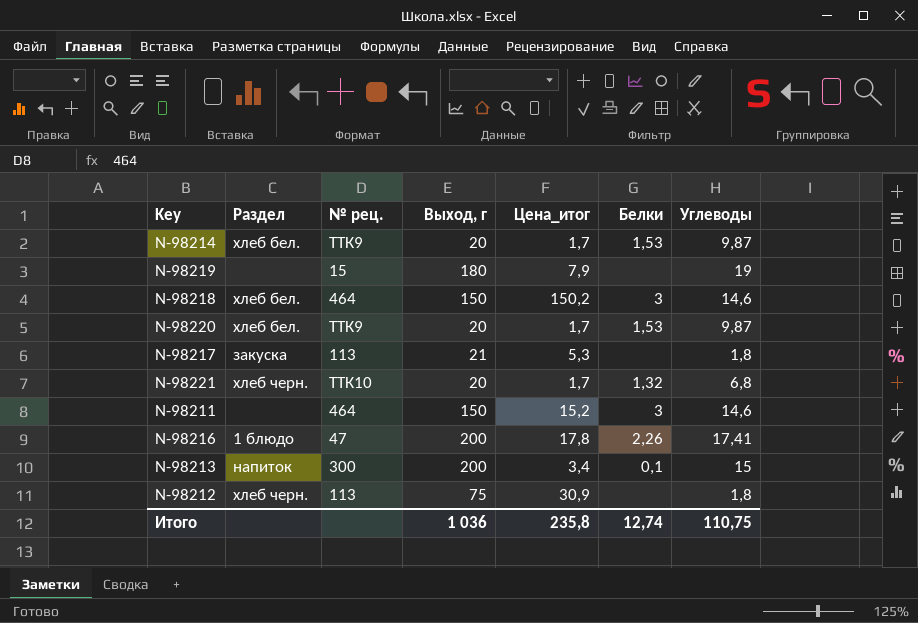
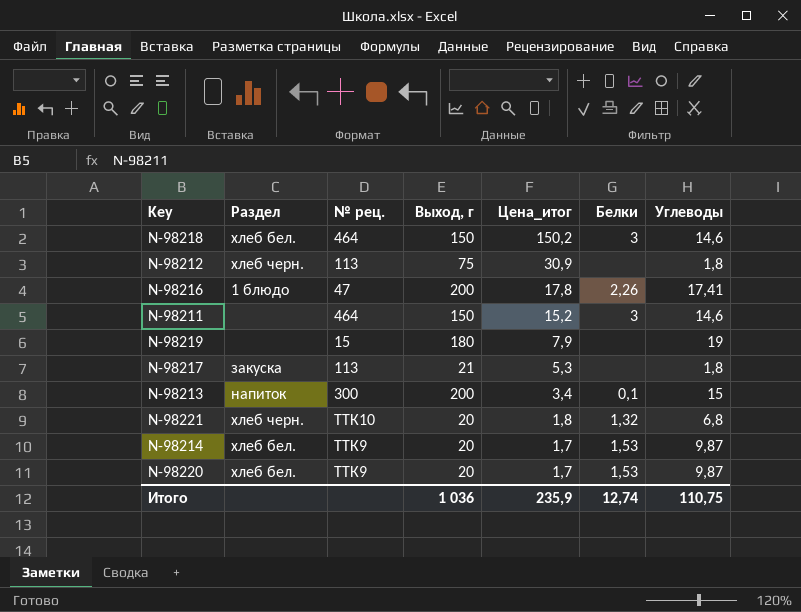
row order: none -> Цена_итог descending
N-98221 | Цена_итог: 1,7 -> 1,8
Итого | Цена_итог: 235,8 -> 235,9

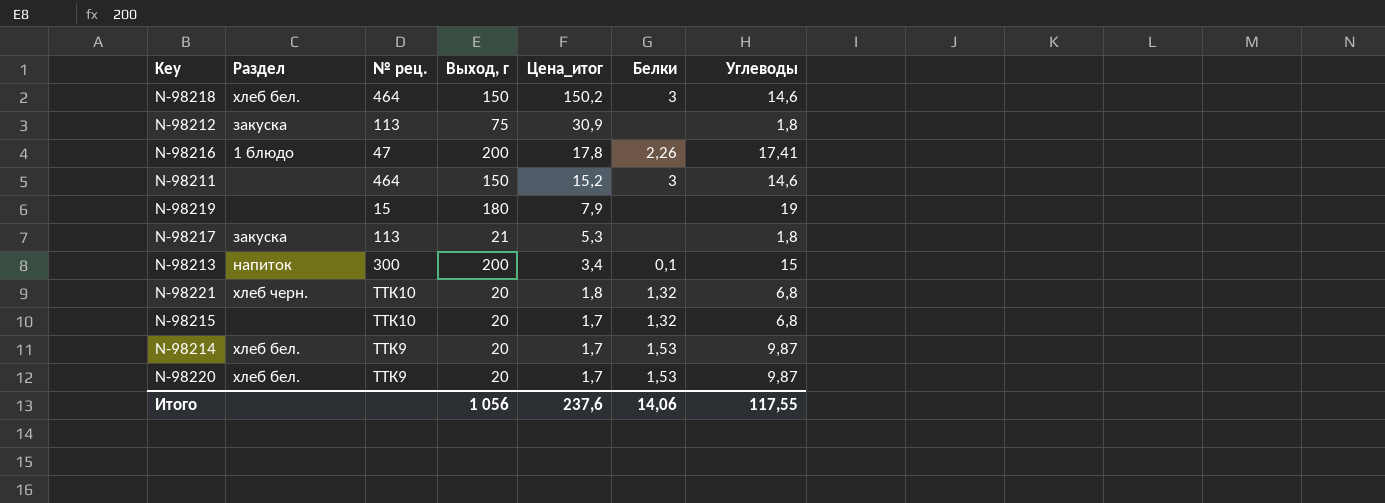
N-98212 | Раздел: хлеб черн. -> закуска
row N-98215: none -> none | ТТК10 | 20 | 1,7 | 1,32 | 6,8
Итого | Выход, г: 1 036 -> 1 056
Итого | Цена_итог: 235,9 -> 237,6
Итого | Белки: 12,74 -> 14,06
Итого | Углеводы: 110,75 -> 117,55

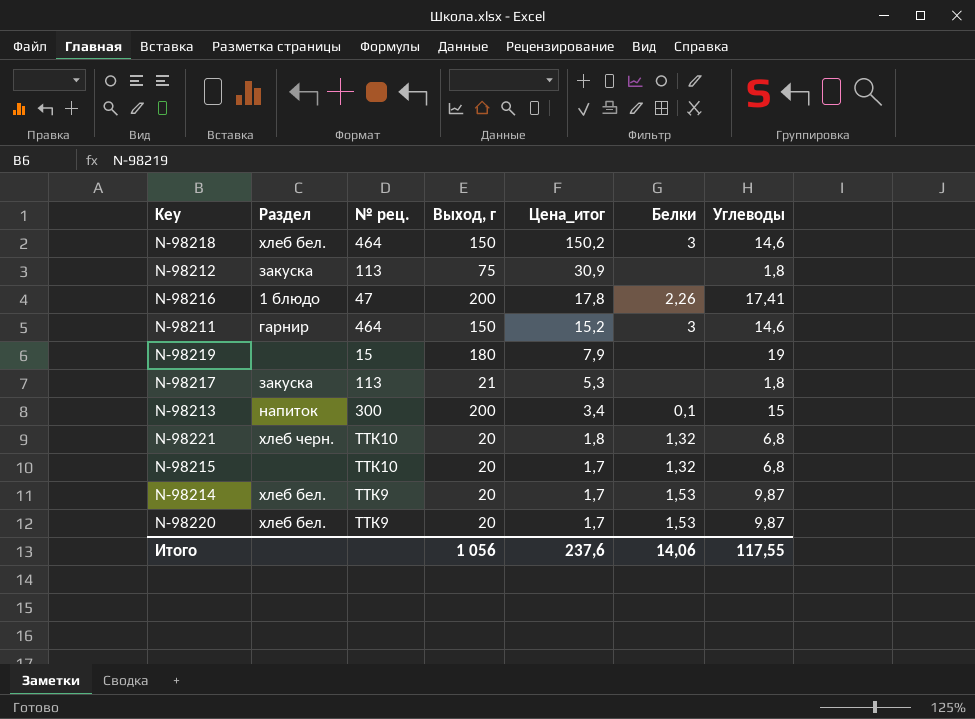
N-98211 | Раздел: none -> гарнир

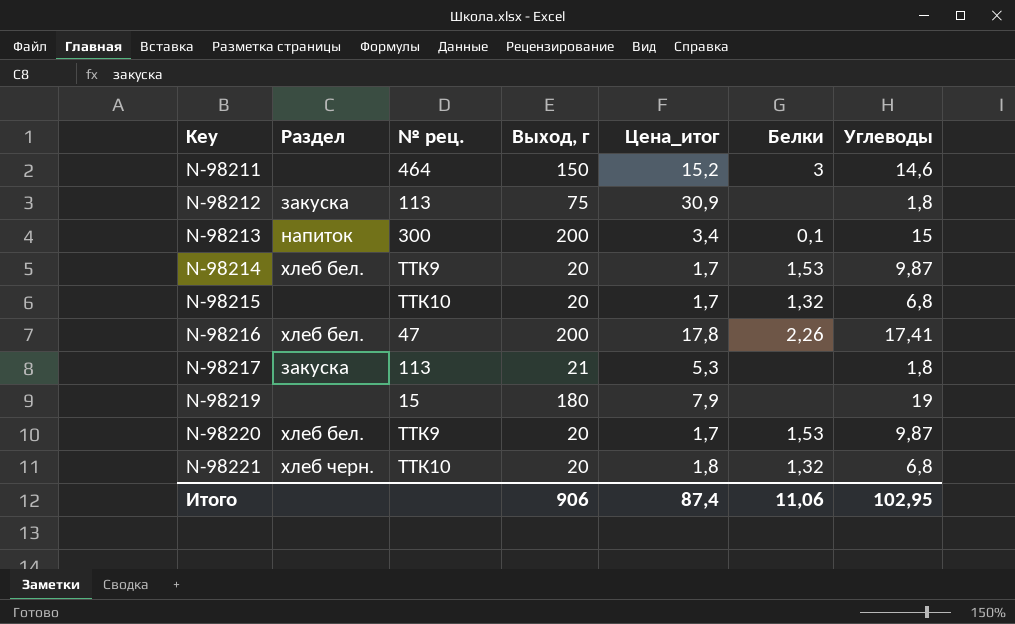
row order: Цена_итог descending -> Key ascending
row N-98218: хлеб бел. | 464 | 150 | 150,2 | 3 | 14,6 -> none
N-98211 | Раздел: гарнир -> none
N-98216 | Раздел: 1 блюдо -> хлеб бел.
Итого | Выход, г: 1 056 -> 906
Итого | Цена_итог: 237,6 -> 87,4
Итого | Белки: 14,06 -> 11,06
Итого | Углеводы: 117,55 -> 102,95

